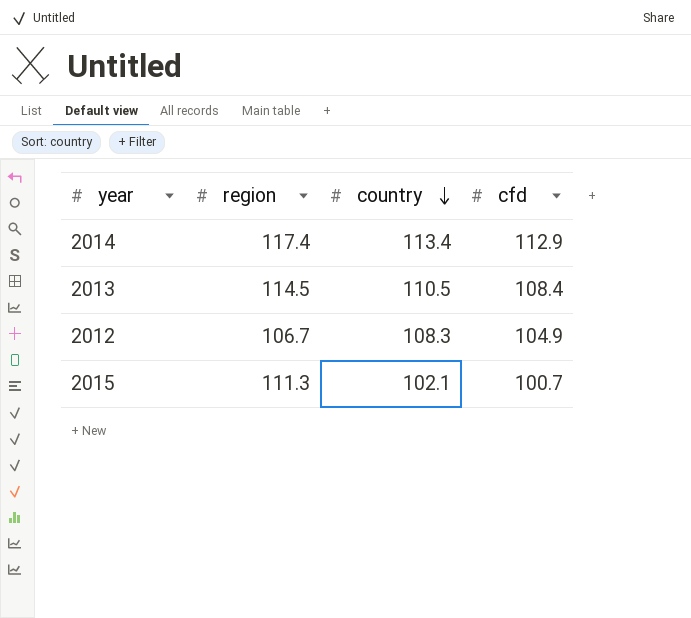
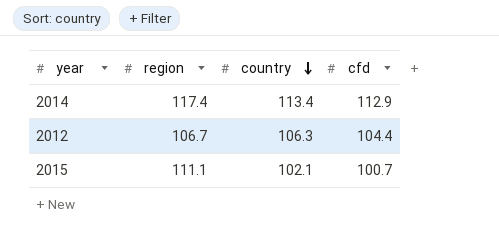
row 2013: 114.5 | 110.5 | 108.4 -> none
2012 | country: 108.3 -> 106.3
2012 | cfd: 104.9 -> 104.4
2015 | region: 111.3 -> 111.1

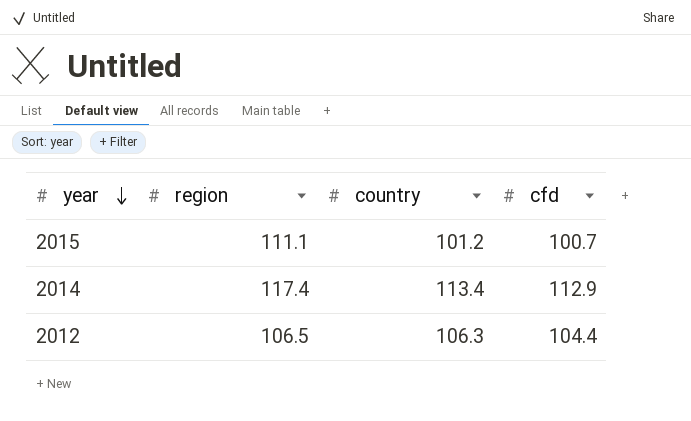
row order: country descending -> year descending
2015 | country: 102.1 -> 101.2
2012 | region: 106.7 -> 106.5

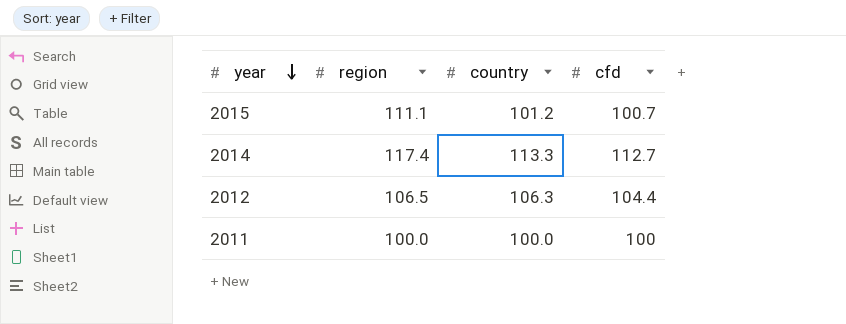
2014 | country: 113.4 -> 113.3
2014 | cfd: 112.9 -> 112.7
row 2011: none -> 100.0 | 100.0 | 100

